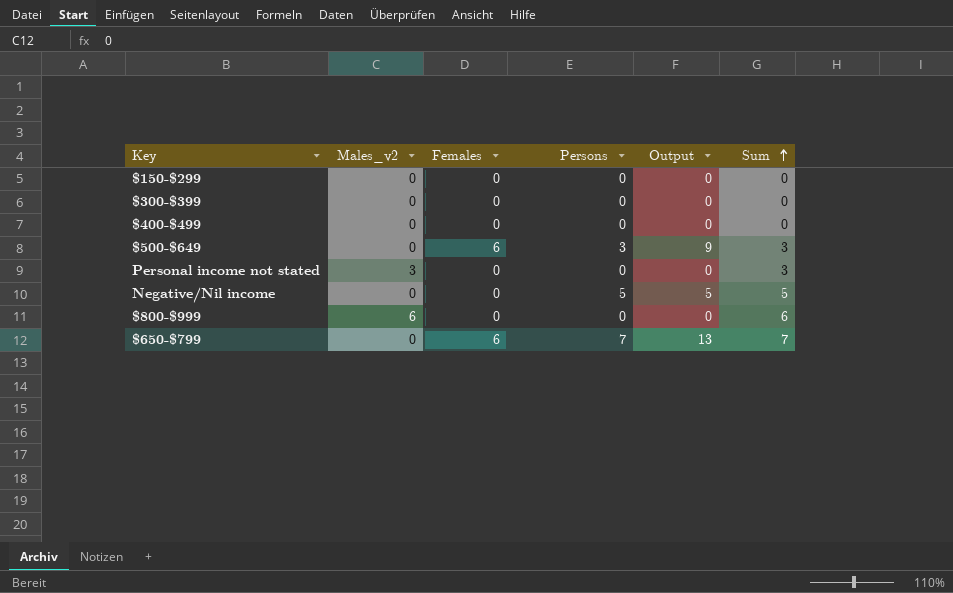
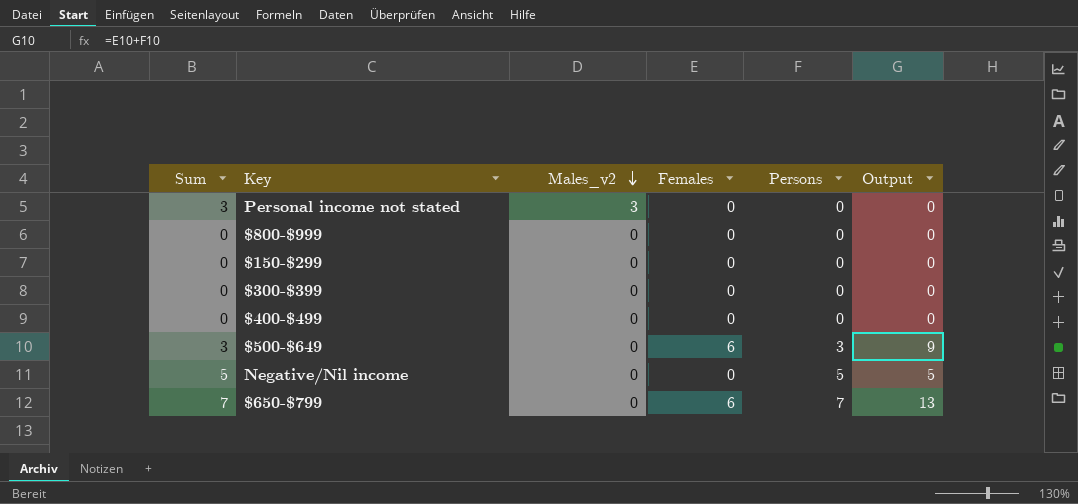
row order: Sum ascending -> Males_v2 descending
column Sum | position: 6 -> 1
$800-$999 | Sum: 6 -> 0
$800-$999 | Males_v2: 6 -> 0

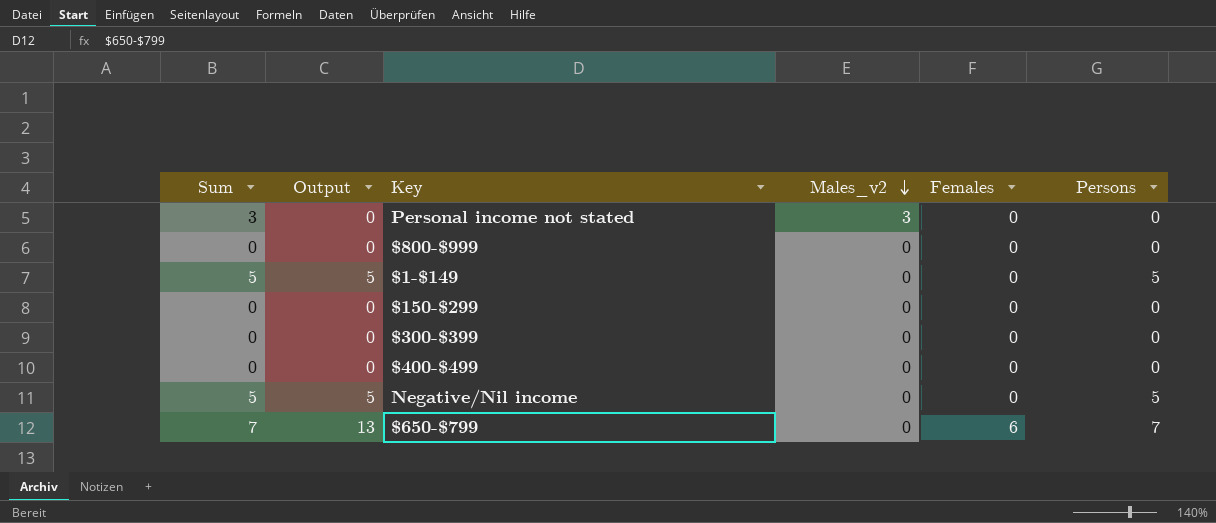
column Output | position: 6 -> 2
row $500-$649: 3 | 0 | 6 | 3 | 9 -> none
row $1-$149: none -> 5 | 5 | 0 | 0 | 5

